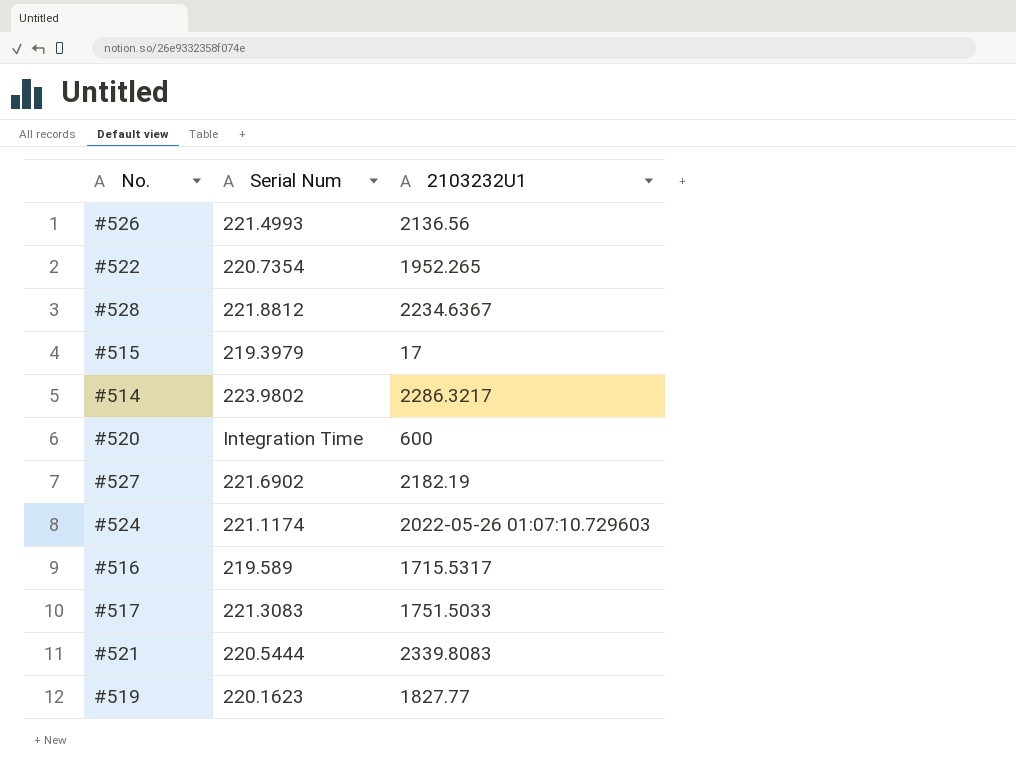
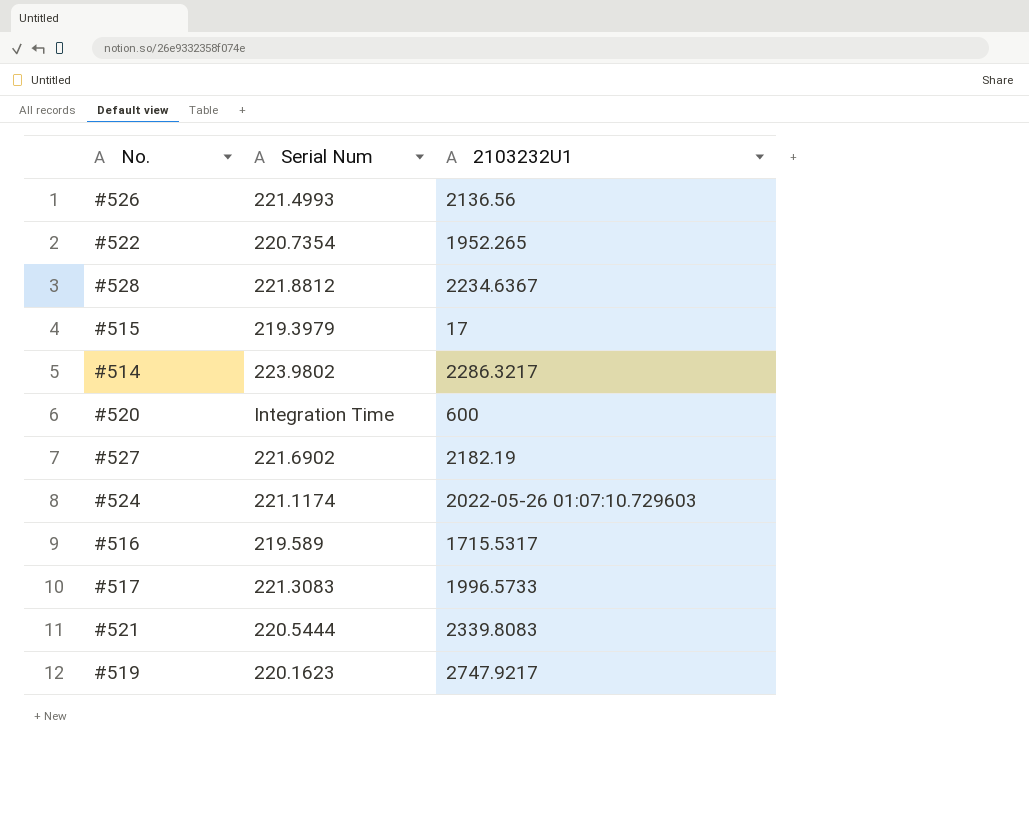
#517 | 2103232U1: 1751.5033 -> 1996.5733
#519 | 2103232U1: 1827.77 -> 2747.9217

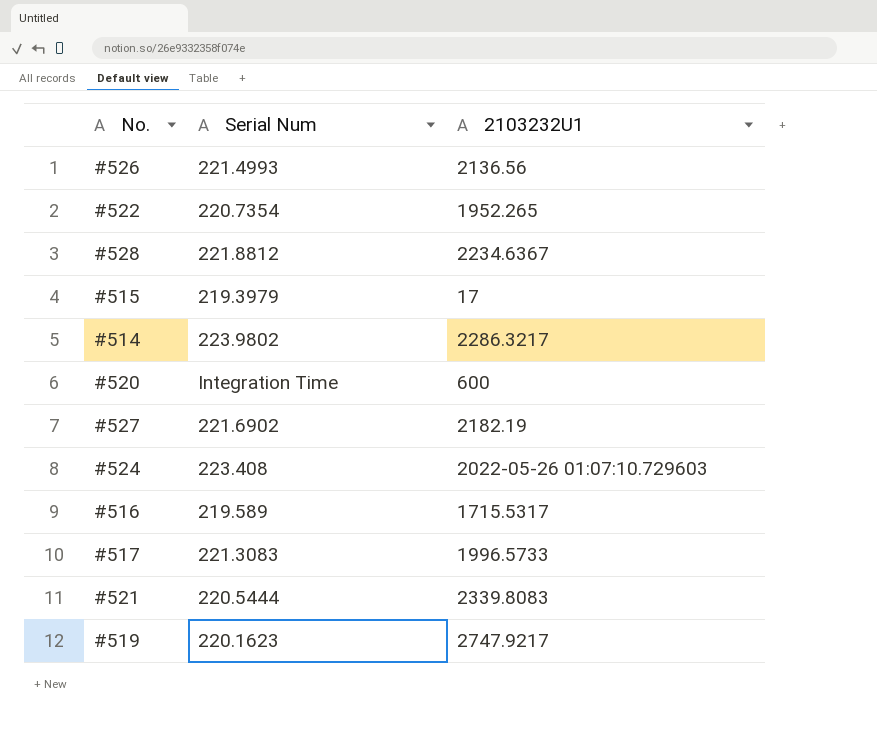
#524 | Serial Num: 221.1174 -> 223.408

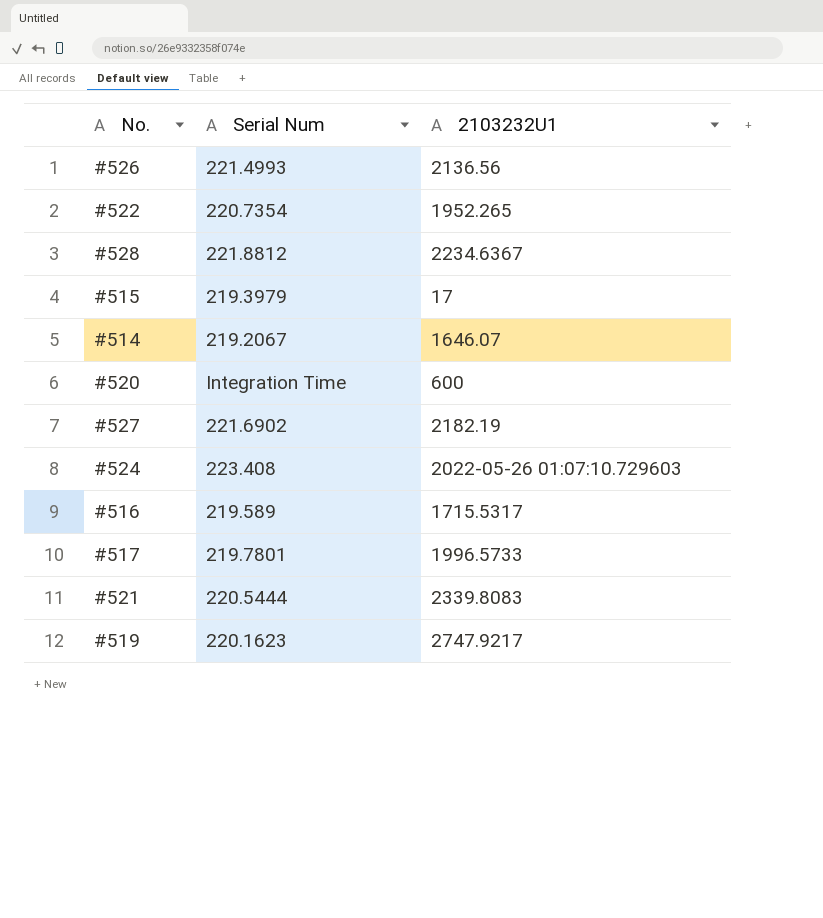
#514 | Serial Num: 223.9802 -> 219.2067
#514 | 2103232U1: 2286.3217 -> 1646.07
#517 | Serial Num: 221.3083 -> 219.7801

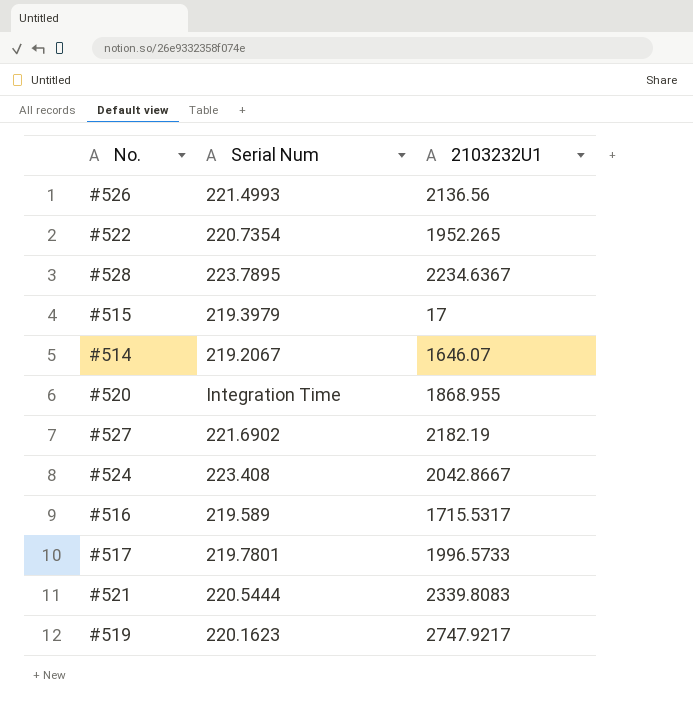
#528 | Serial Num: 221.8812 -> 223.7895
#520 | 2103232U1: 600 -> 1868.955
#524 | 2103232U1: 2022-05-26 01:07:10.729603 -> 2042.8667

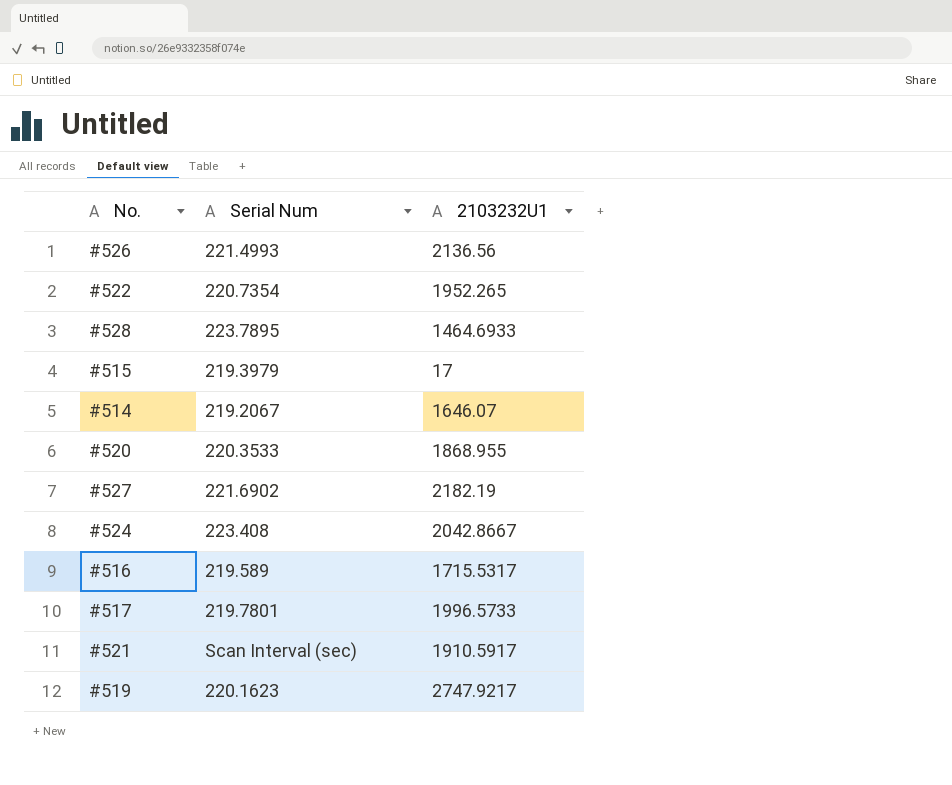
#528 | 2103232U1: 2234.6367 -> 1464.6933
#520 | Serial Num: Integration Time -> 220.3533
#521 | Serial Num: 220.5444 -> Scan Interval (sec)
#521 | 2103232U1: 2339.8083 -> 1910.5917

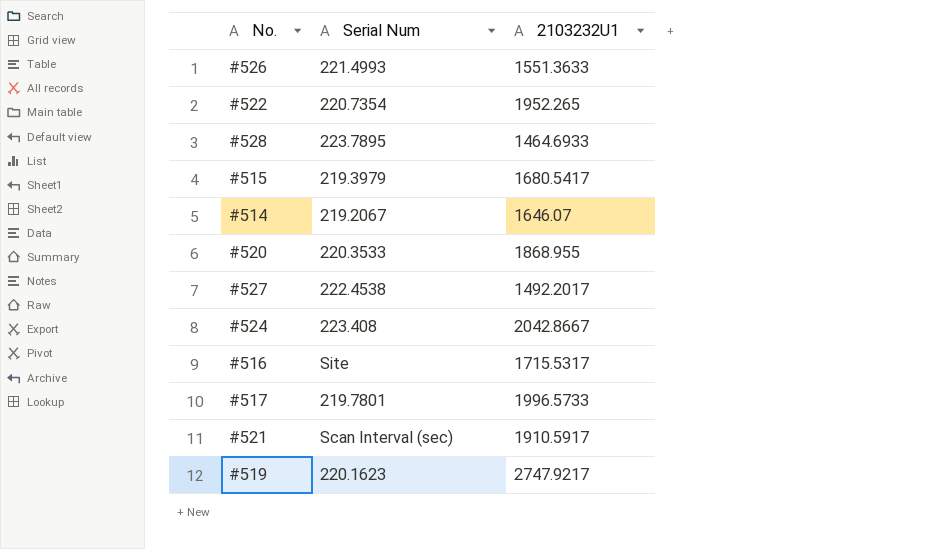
#526 | 2103232U1: 2136.56 -> 1551.3633
#515 | 2103232U1: 17 -> 1680.5417
#527 | Serial Num: 221.6902 -> 222.4538
#527 | 2103232U1: 2182.19 -> 1492.2017
#516 | Serial Num: 219.589 -> Site

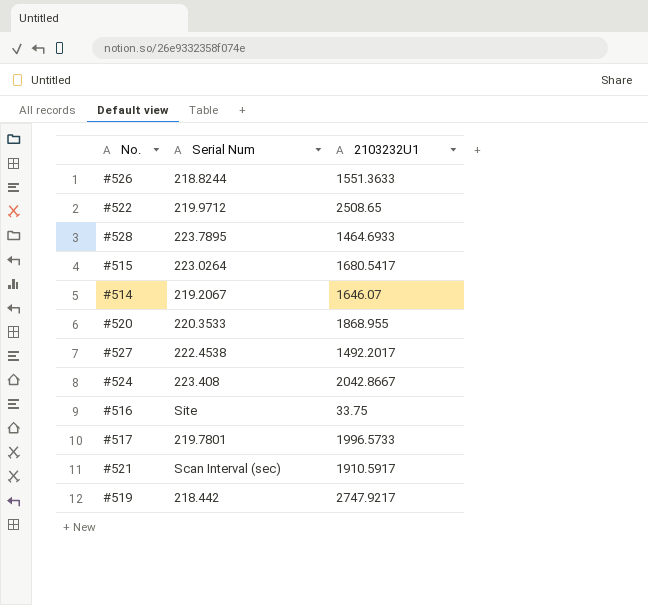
#526 | Serial Num: 221.4993 -> 218.8244
#522 | Serial Num: 220.7354 -> 219.9712
#522 | 2103232U1: 1952.265 -> 2508.65
#515 | Serial Num: 219.3979 -> 223.0264
#516 | 2103232U1: 1715.5317 -> 33.75
#519 | Serial Num: 220.1623 -> 218.442

